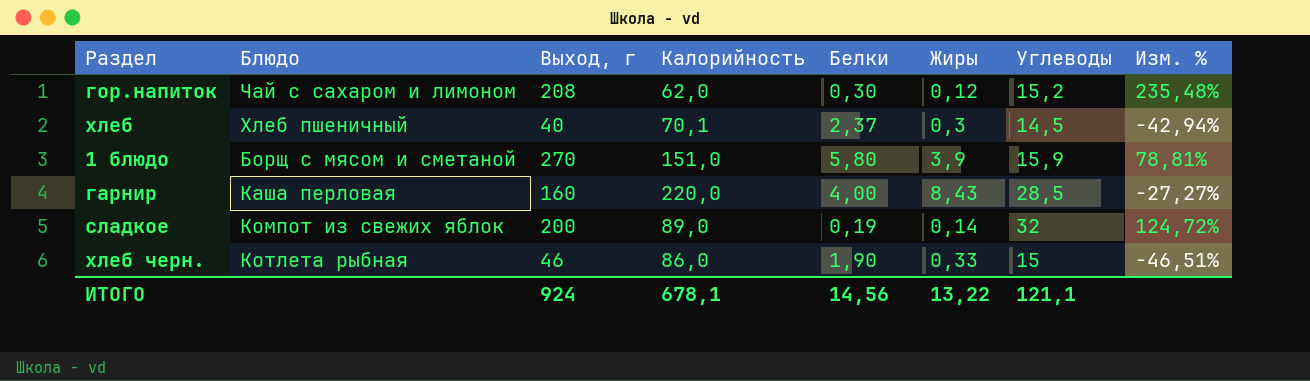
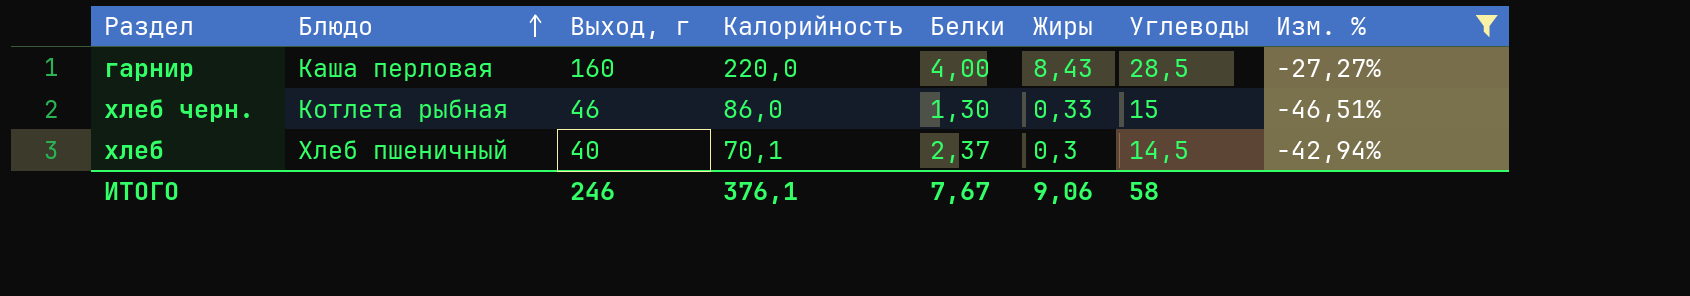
filter: none -> Изм. % <= -27,27%
row order: none -> Блюдо ascending
хлеб черн. | Белки: 1,90 -> 1,30
ИТОГО | Выход, г: 924 -> 246
ИТОГО | Калорийность: 678,1 -> 376,1
ИТОГО | Белки: 14,56 -> 7,67
ИТОГО | Жиры: 13,22 -> 9,06
ИТОГО | Углеводы: 121,1 -> 58

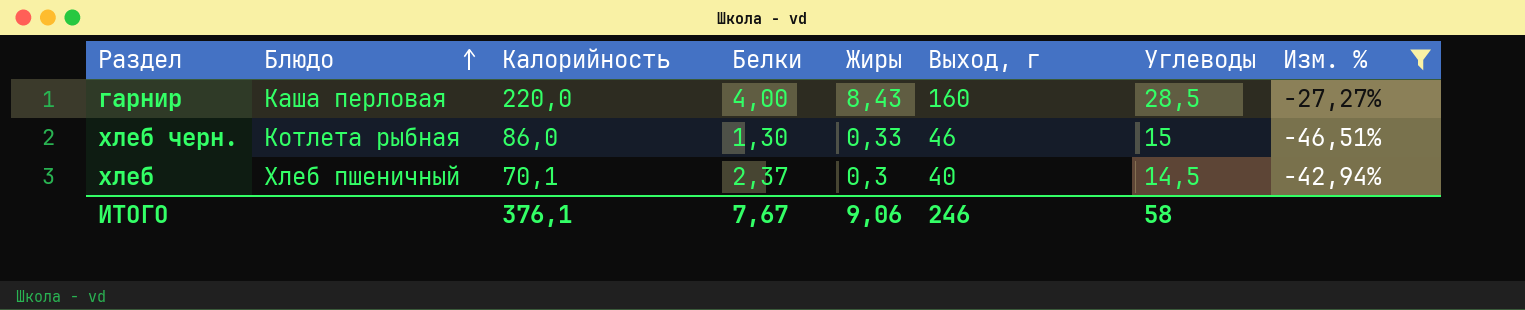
column Выход, г | position: 3 -> 6

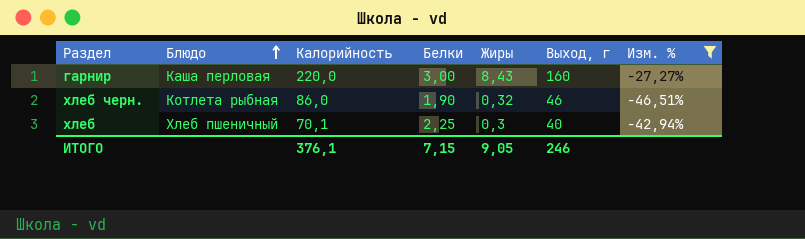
column Углеводы | position: 7 -> none
гарнир | Белки: 4,00 -> 3,00
хлеб черн. | Белки: 1,30 -> 1,90
хлеб черн. | Жиры: 0,33 -> 0,32
хлеб | Белки: 2,37 -> 2,25
ИТОГО | Белки: 7,67 -> 7,15
ИТОГО | Жиры: 9,06 -> 9,05

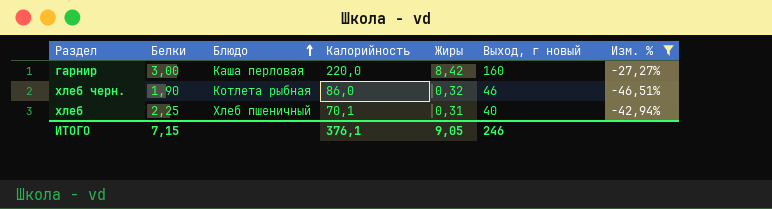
column Белки | position: 4 -> 2
column name: Выход, г -> Выход, г новый
гарнир | Жиры: 8,43 -> 8,42
хлеб | Жиры: 0,3 -> 0,31

